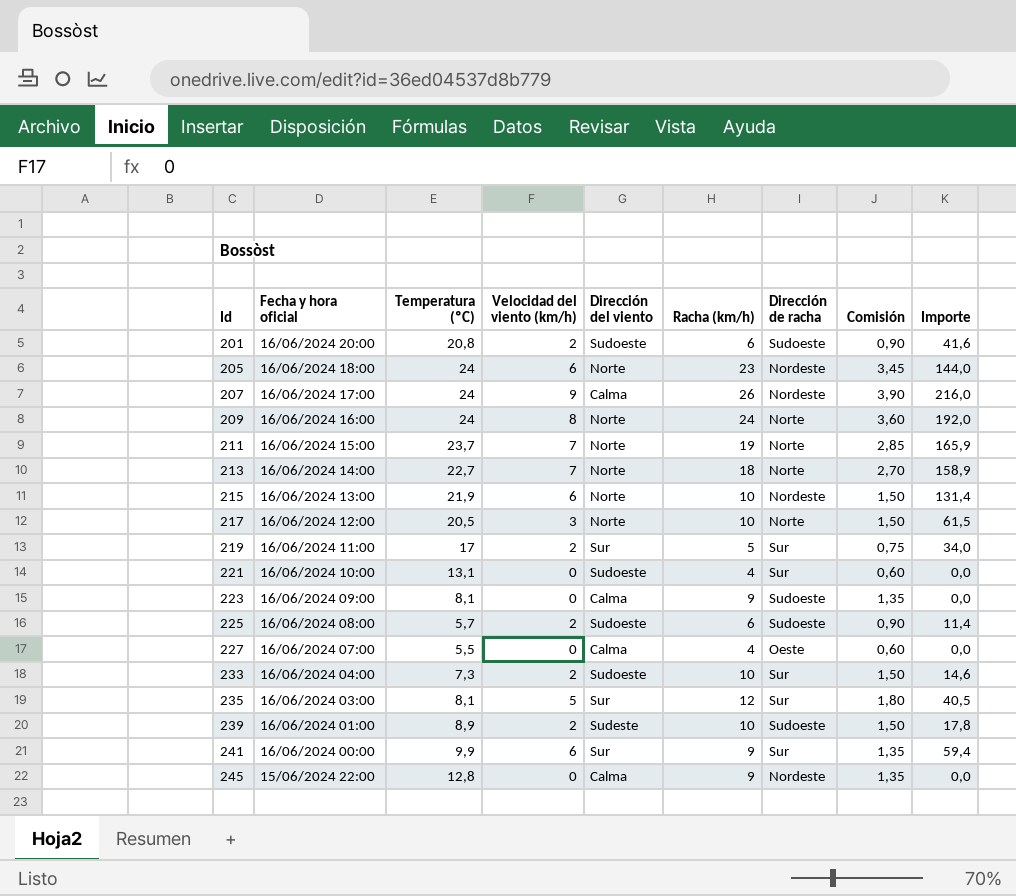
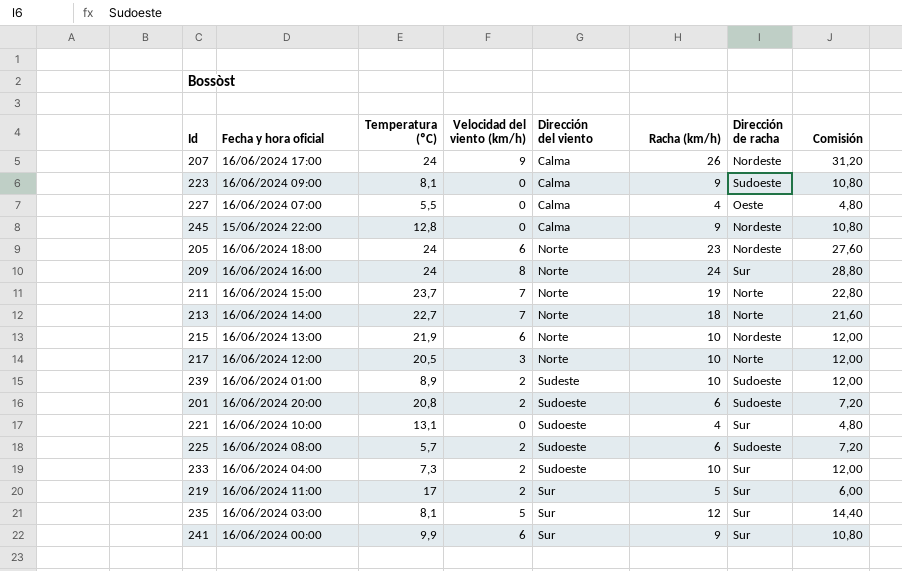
row order: Id ascending -> Dirección del viento ascending
column Importe | formula: [Temperatura (ºC)] * [Velocidad del viento (km/h)] -> none
column Comisión | formula: [Racha (km/h)] * 0,15 -> [Racha (km/h)] * 1,2
209 | Dirección de racha: Norte -> Sur

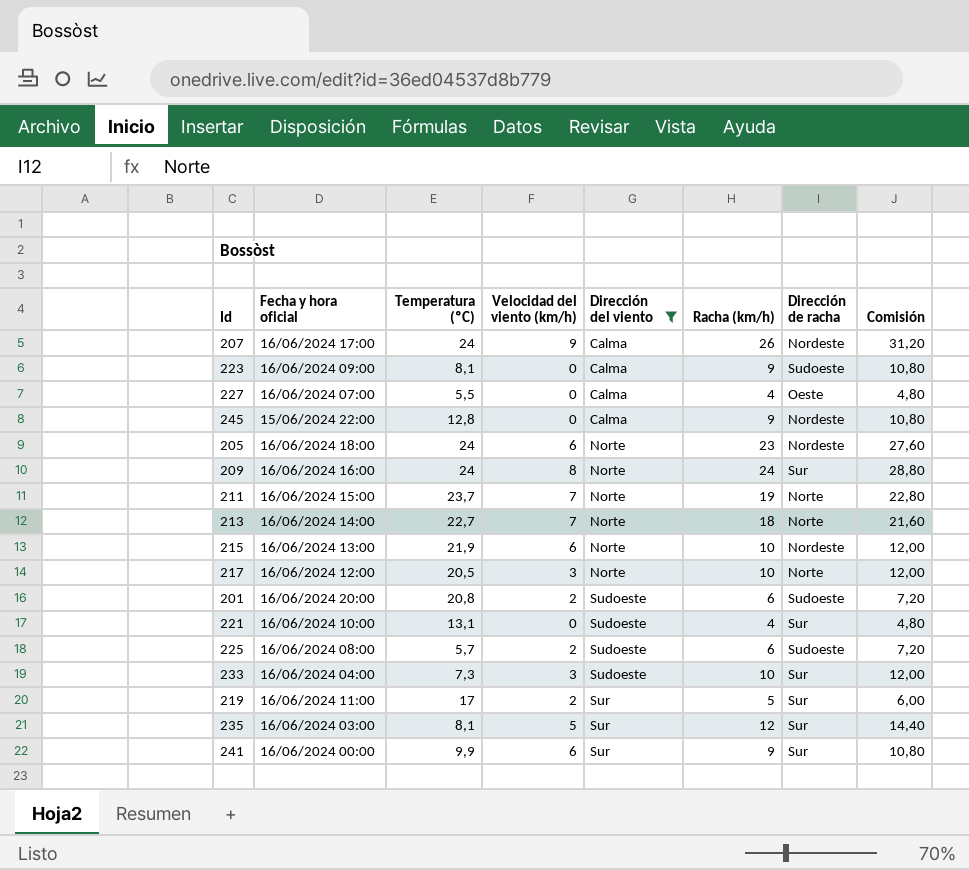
filter: none -> Dirección del viento != Sudeste
233 | Velocidad del viento (km/h): 2 -> 3

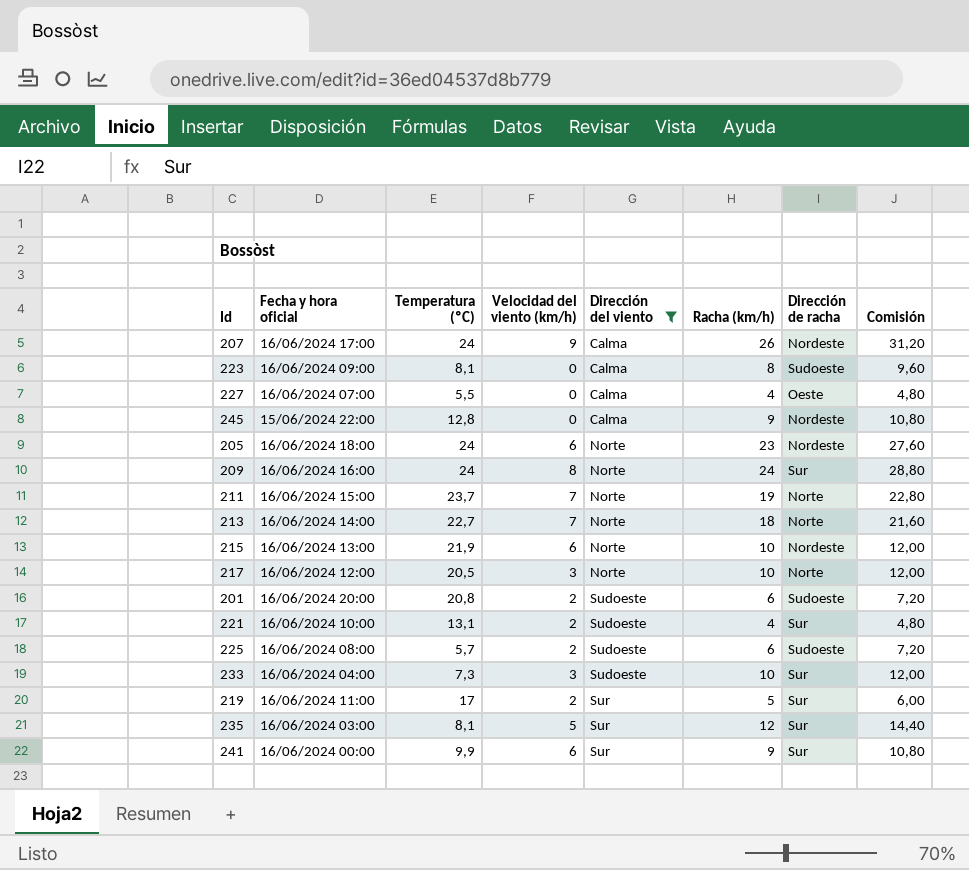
223 | Racha (km/h): 9 -> 8
223 | Comisión: 10,80 -> 9,60
221 | Velocidad del viento (km/h): 0 -> 2

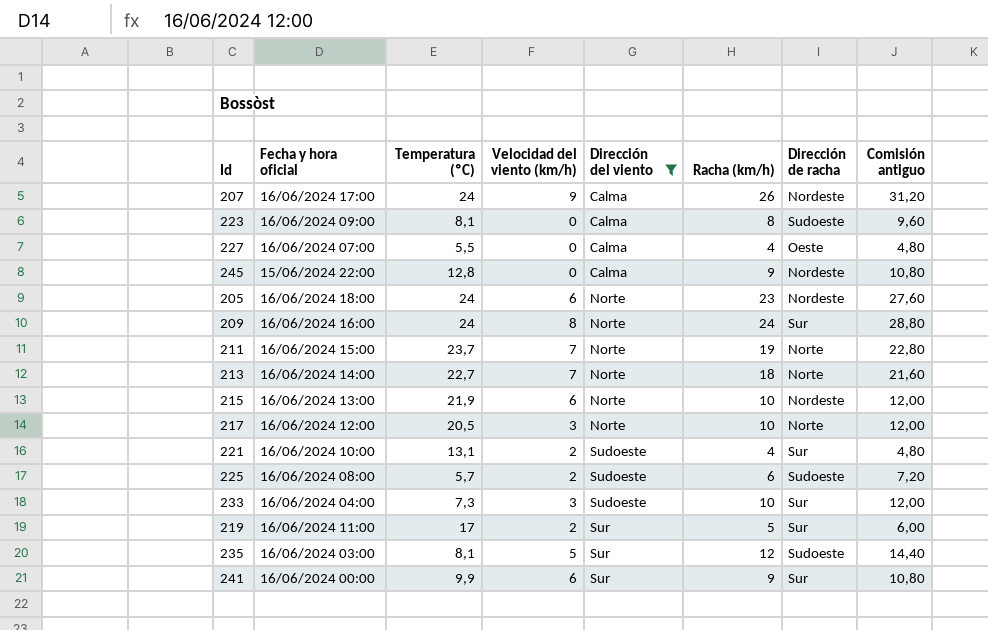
column name: Comisión -> Comisión antiguo
row 201: 16/06/2024 20:00 | 20,8 | 2 | Sudoeste | 6 | Sudoeste | 7,20 -> none
235 | Dirección de racha: Sur -> Sudoeste

